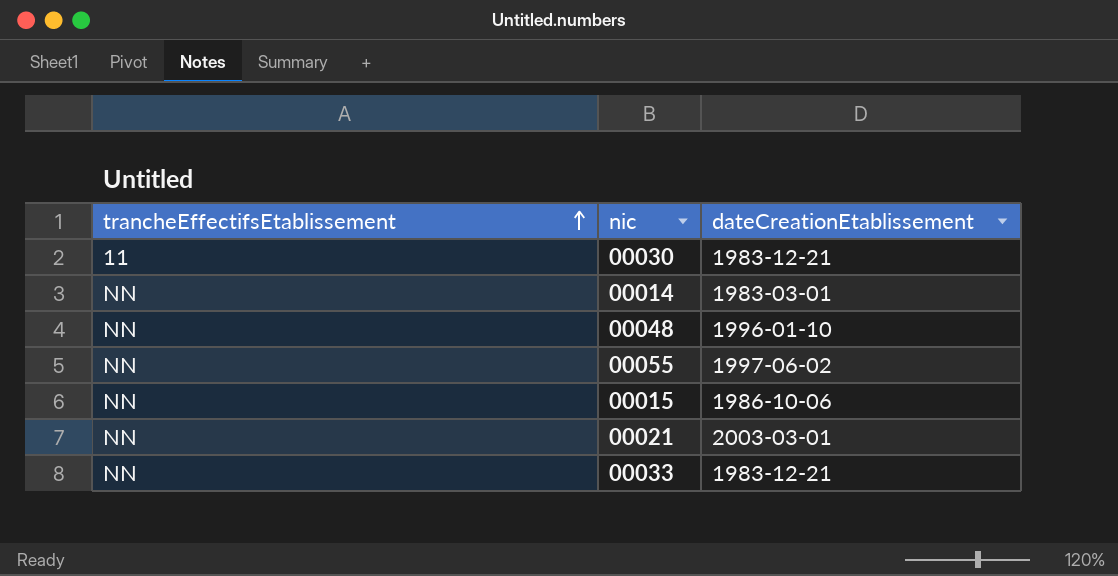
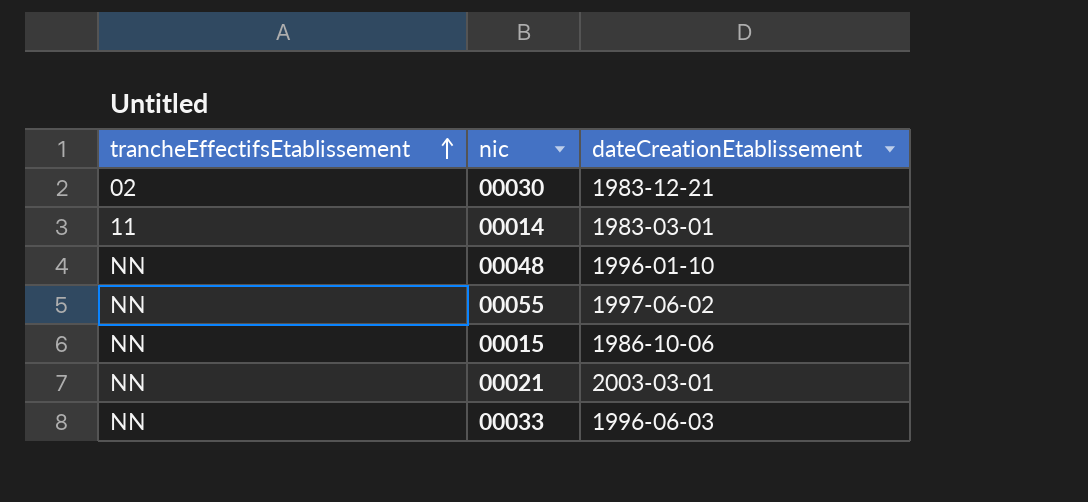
00030 | trancheEffectifsEtablissement: 11 -> 02
00014 | trancheEffectifsEtablissement: NN -> 11
00033 | dateCreationEtablissement: 1983-12-21 -> 1996-06-03

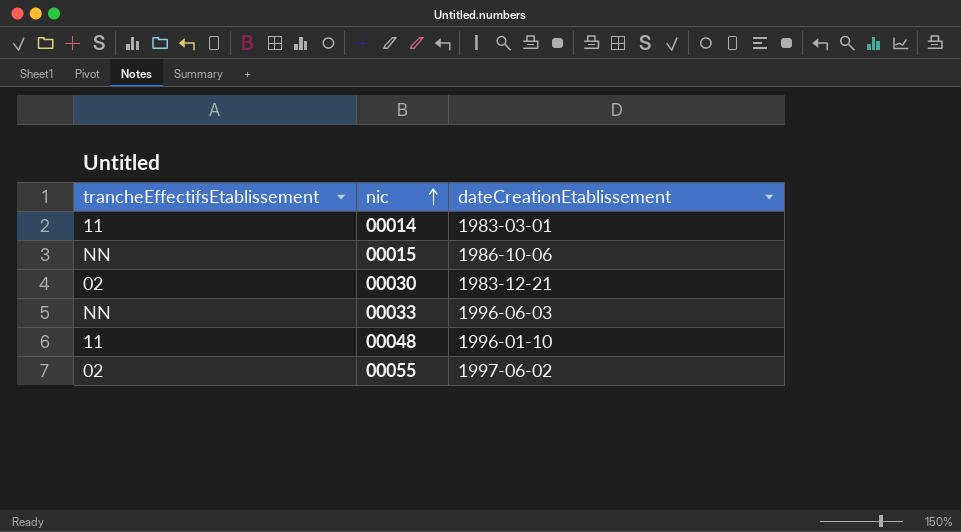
row order: trancheEffectifsEtablissement ascending -> nic ascending
row 00021: NN | 2003-03-01 -> none
00048 | trancheEffectifsEtablissement: NN -> 11
00055 | trancheEffectifsEtablissement: NN -> 02

